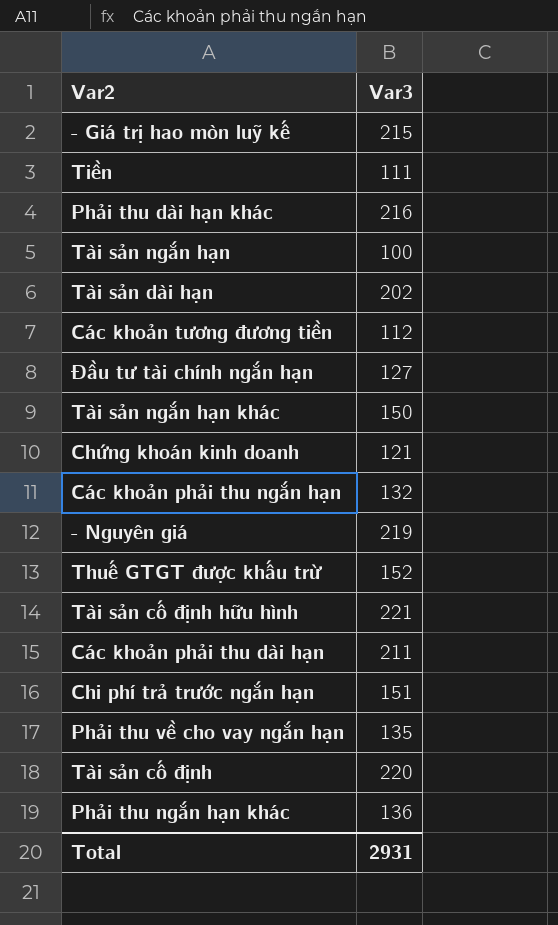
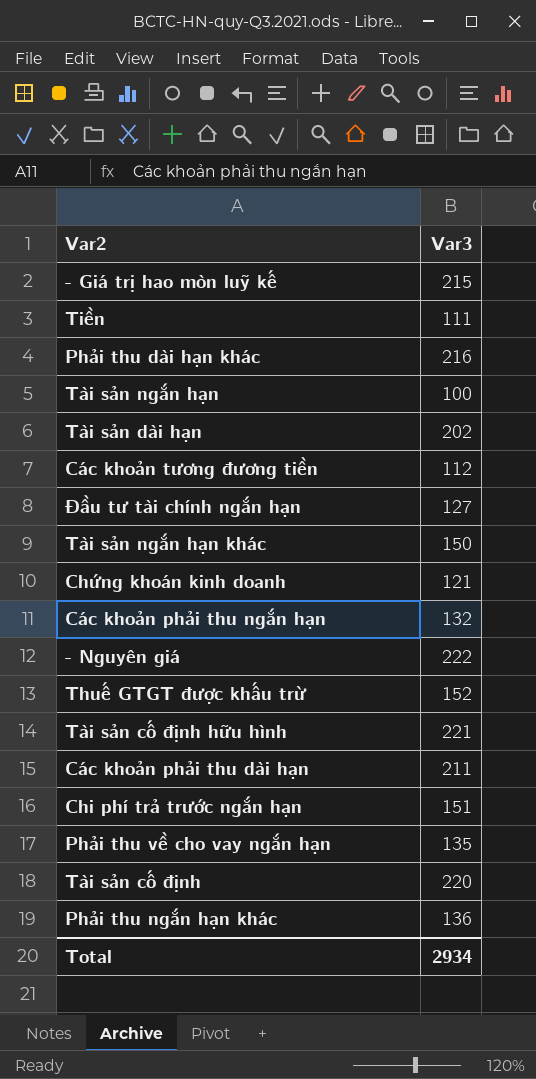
- Nguyên giá | Var3: 219 -> 222
Total | Var3: 2931 -> 2934

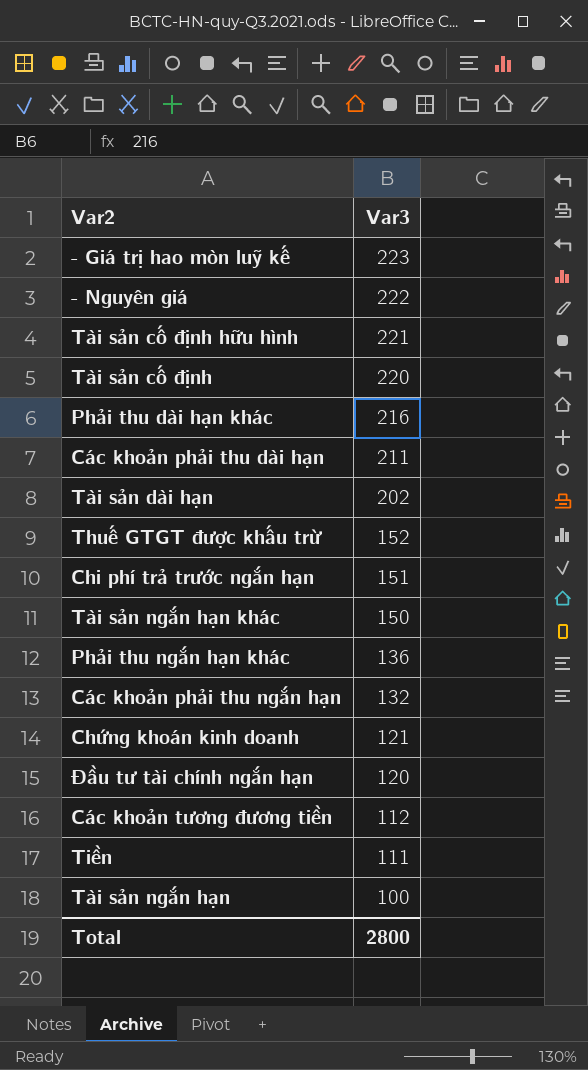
row order: none -> Var3 descending
row Phải thu về cho vay ngắn hạn: 135 -> none
- Giá trị hao mòn luỹ kế | Var3: 215 -> 223
Đầu tư tài chính ngắn hạn | Var3: 127 -> 120
Total | Var3: 2934 -> 2800

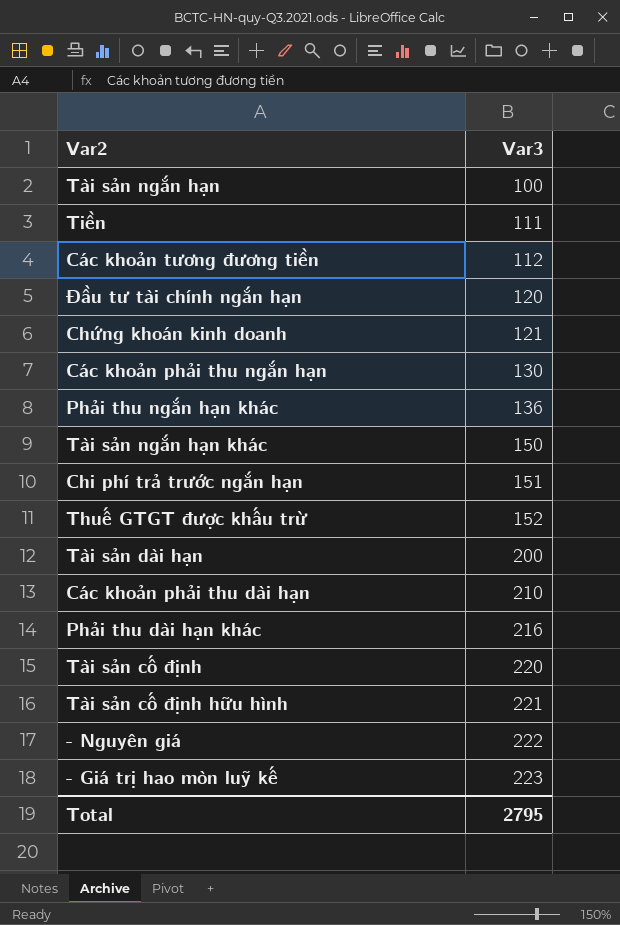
row order: Var3 descending -> Var3 ascending
Các khoản phải thu ngắn hạn | Var3: 132 -> 130
Tài sản dài hạn | Var3: 202 -> 200
Các khoản phải thu dài hạn | Var3: 211 -> 210
Total | Var3: 2800 -> 2795

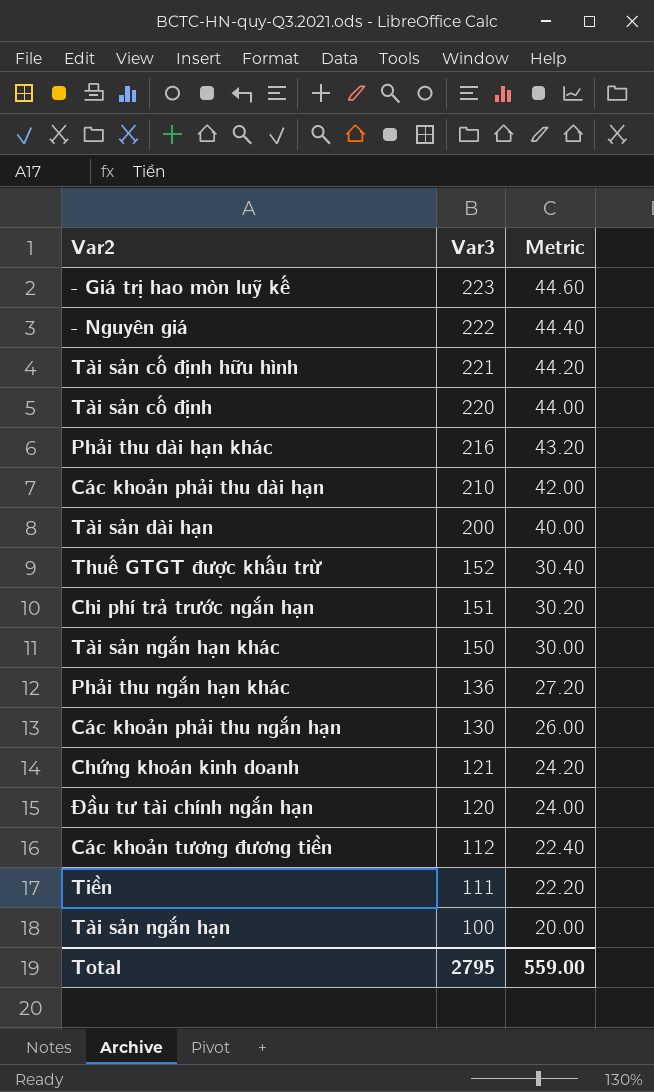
row order: Var3 ascending -> Var3 descending
column Metric | formula: none -> [Var3] * 0.2

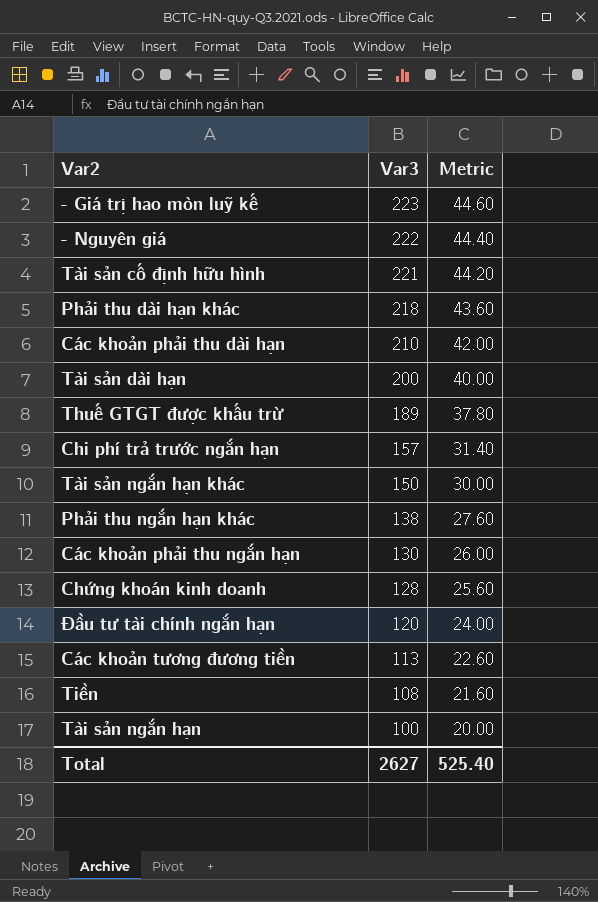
row Tài sản cố định: 220 | 44.00 -> none
Phải thu dài hạn khác | Var3: 216 -> 218
Phải thu dài hạn khác | Metric: 43.20 -> 43.60
Thuế GTGT được khấu trừ | Var3: 152 -> 189
Thuế GTGT được khấu trừ | Metric: 30.40 -> 37.80
Chi phí trả trước ngắn hạn | Var3: 151 -> 157
Chi phí trả trước ngắn hạn | Metric: 30.20 -> 31.40
Phải thu ngắn hạn khác | Var3: 136 -> 138
Phải thu ngắn hạn khác | Metric: 27.20 -> 27.60
Chứng khoán kinh doanh | Var3: 121 -> 128
Chứng khoán kinh doanh | Metric: 24.20 -> 25.60
Các khoản tương đương tiền | Var3: 112 -> 113
Các khoản tương đương tiền | Metric: 22.40 -> 22.60
Tiền | Var3: 111 -> 108
Tiền | Metric: 22.20 -> 21.60
Total | Var3: 2795 -> 2627
Total | Metric: 559.00 -> 525.40

